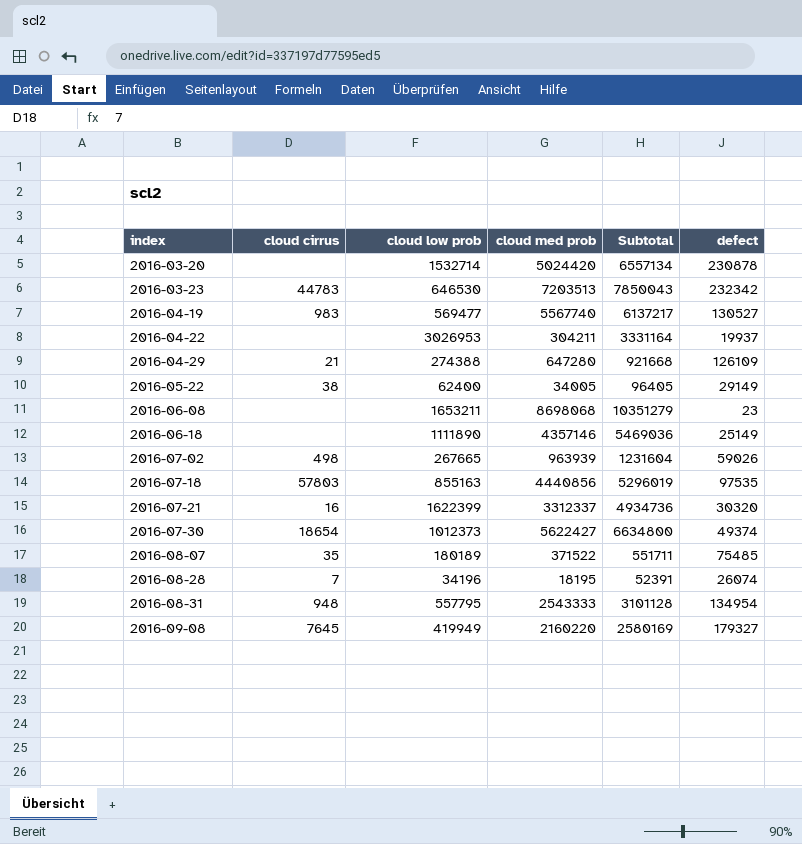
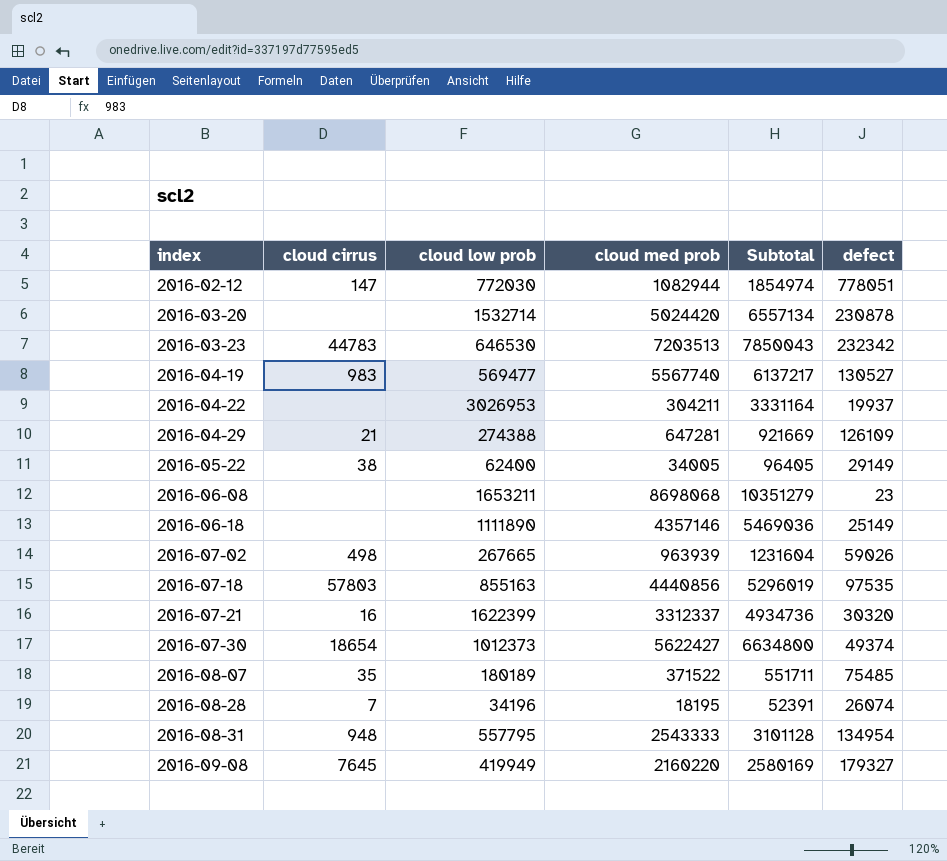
row 2016-02-12: none -> 147 | 772030 | 1082944 | 1854974 | 778051
2016-04-29 | cloud med prob: 647280 -> 647281
2016-04-29 | Subtotal: 921668 -> 921669

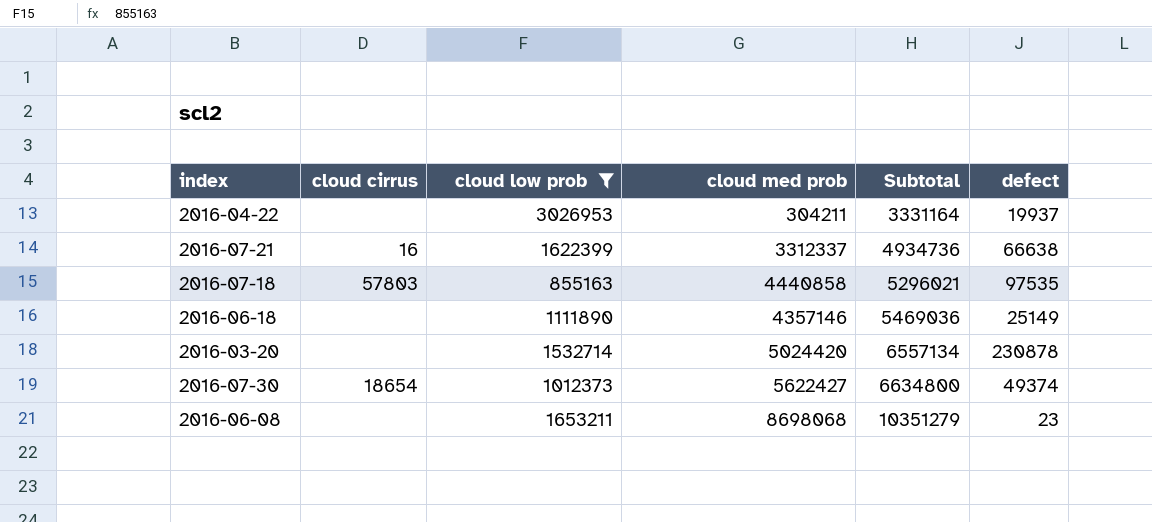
filter: none -> cloud low prob >= 855163
row order: index ascending -> Subtotal ascending
2016-07-21 | defect: 30320 -> 66638
2016-07-18 | cloud med prob: 4440856 -> 4440858
2016-07-18 | Subtotal: 5296019 -> 5296021

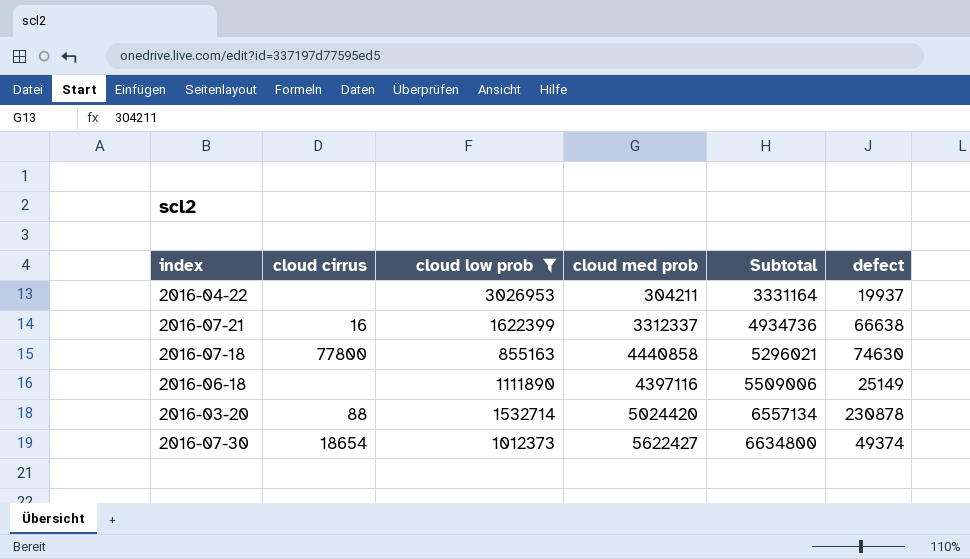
row 2016-06-08: none | 1653211 | 8698068 | 10351279 | 23 -> none
2016-07-18 | cloud cirrus: 57803 -> 77800
2016-07-18 | defect: 97535 -> 74630
2016-06-18 | cloud med prob: 4357146 -> 4397116
2016-06-18 | Subtotal: 5469036 -> 5509006
2016-03-20 | cloud cirrus: none -> 88

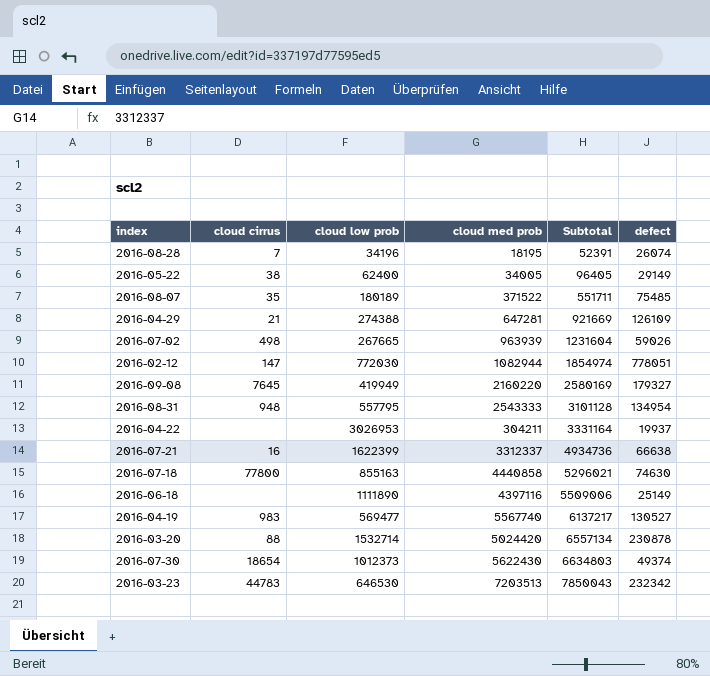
filter: cloud low prob >= 855163 -> none
2016-07-30 | cloud med prob: 5622427 -> 5622430
2016-07-30 | Subtotal: 6634800 -> 6634803

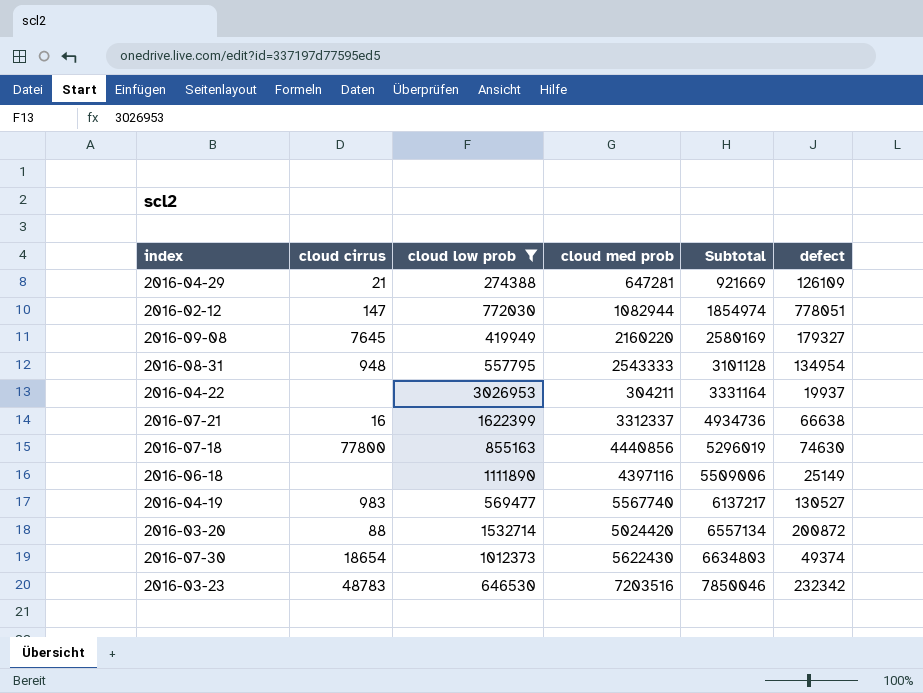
filter: none -> cloud low prob >= 274388
2016-07-18 | cloud med prob: 4440858 -> 4440856
2016-07-18 | Subtotal: 5296021 -> 5296019
2016-03-20 | defect: 230878 -> 200872
2016-03-23 | cloud cirrus: 44783 -> 48783
2016-03-23 | cloud med prob: 7203513 -> 7203516
2016-03-23 | Subtotal: 7850043 -> 7850046

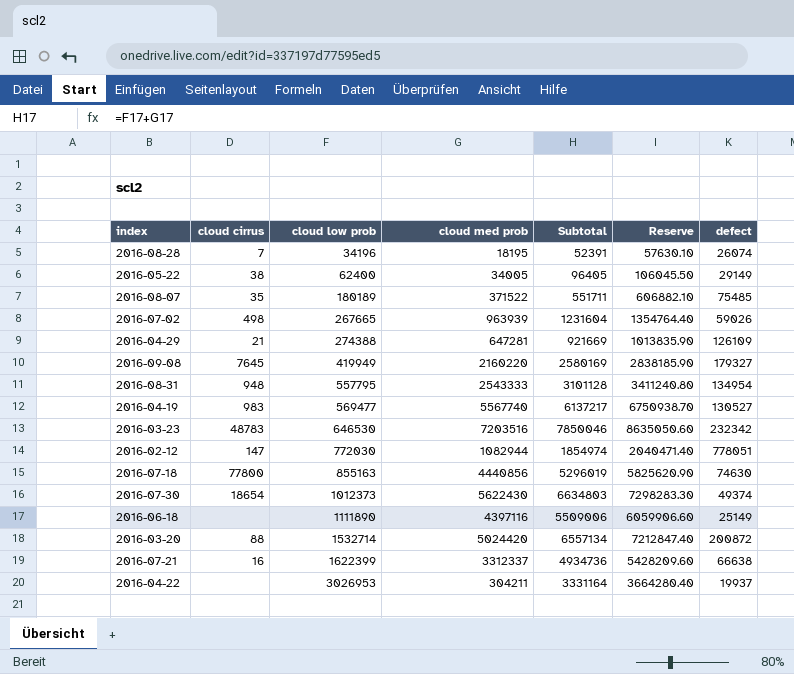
filter: cloud low prob >= 274388 -> none
row order: Subtotal ascending -> cloud low prob ascending
column Reserve | formula: none -> [Subtotal] * 1.1

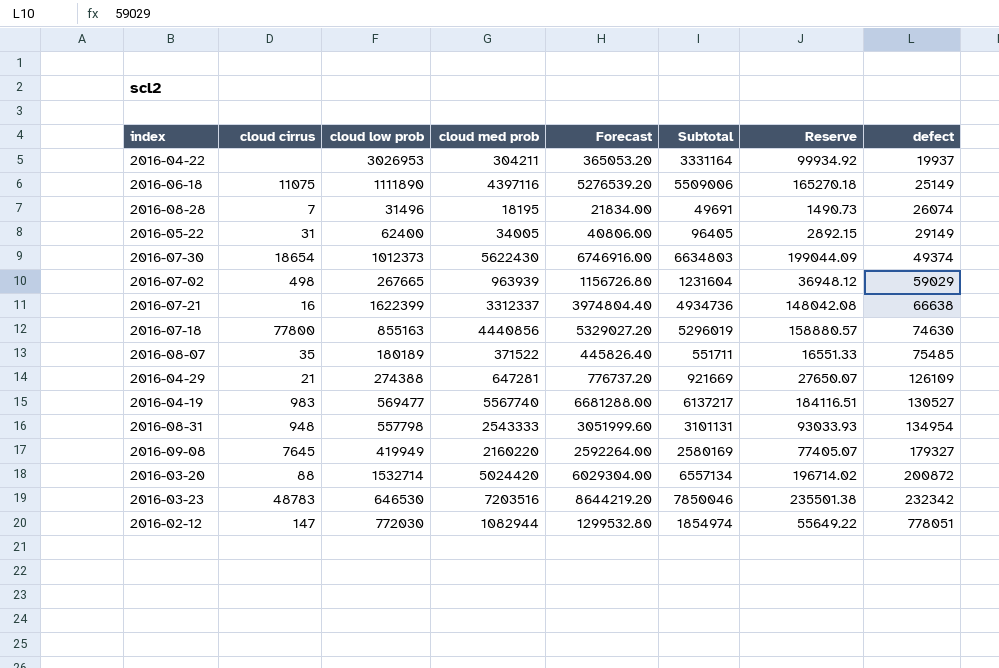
row order: cloud low prob ascending -> defect ascending
column Forecast | formula: none -> [cloud med prob] * 1.2
column Reserve | formula: [Subtotal] * 1.1 -> [Subtotal] * 0.03
2016-06-18 | cloud cirrus: none -> 11075
2016-08-28 | cloud low prob: 34196 -> 31496
2016-08-28 | Subtotal: 52391 -> 49691
2016-05-22 | cloud cirrus: 38 -> 31
2016-07-02 | defect: 59026 -> 59029
2016-08-31 | cloud low prob: 557795 -> 557798
2016-08-31 | Subtotal: 3101128 -> 3101131

